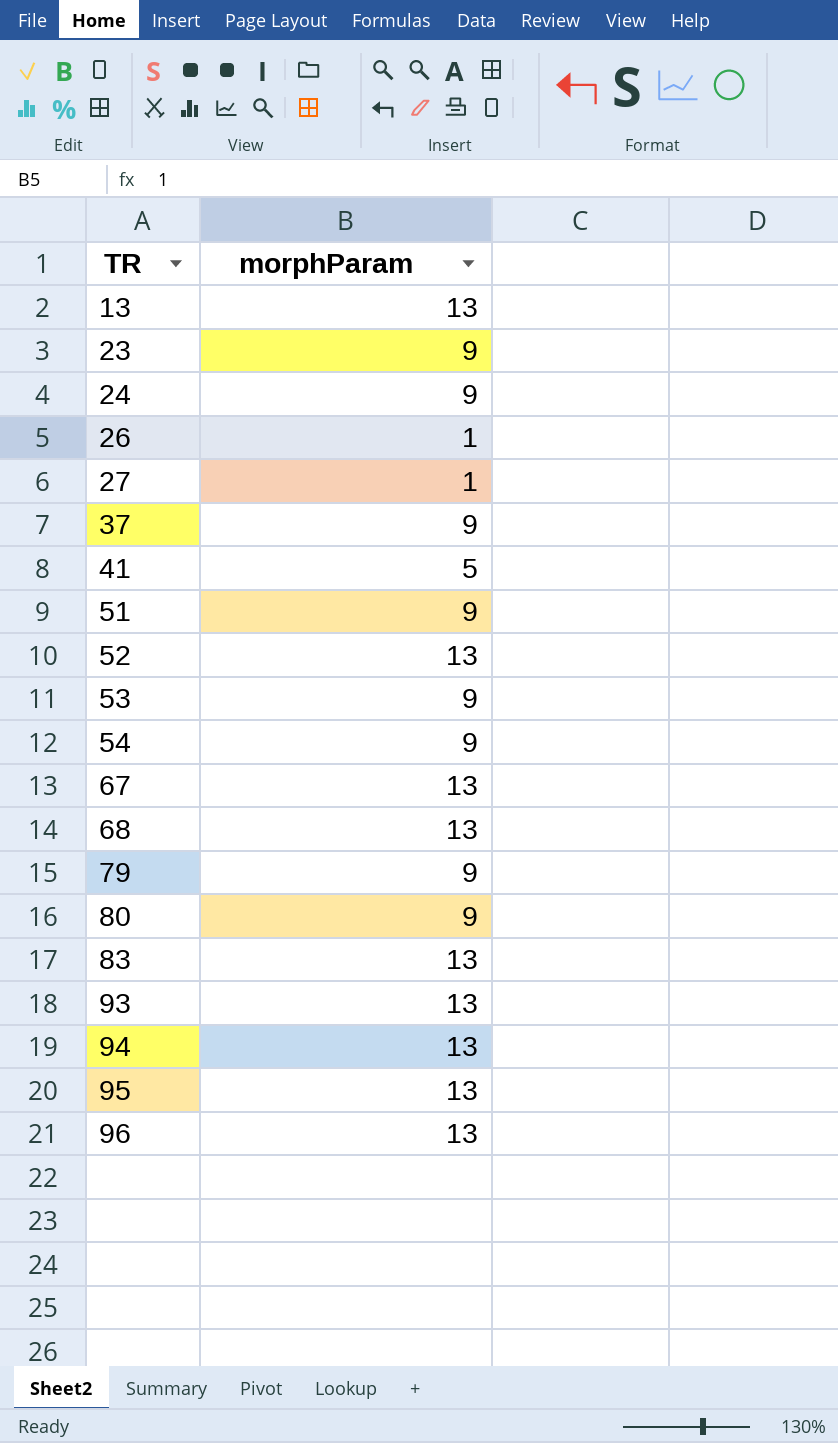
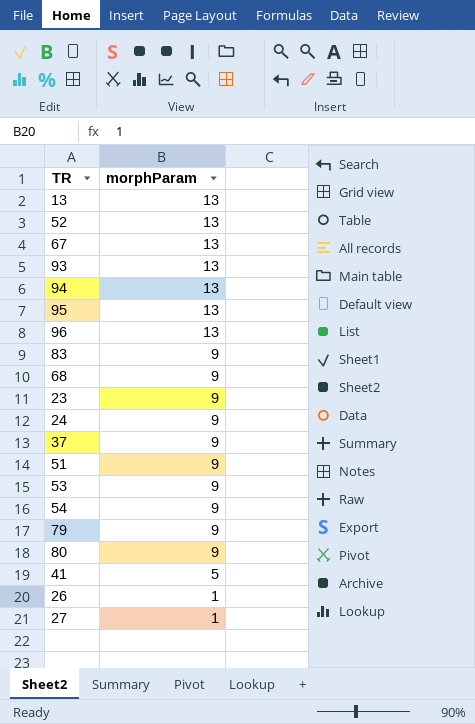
row order: TR ascending -> morphParam descending
83 | morphParam: 13 -> 9
68 | morphParam: 13 -> 9

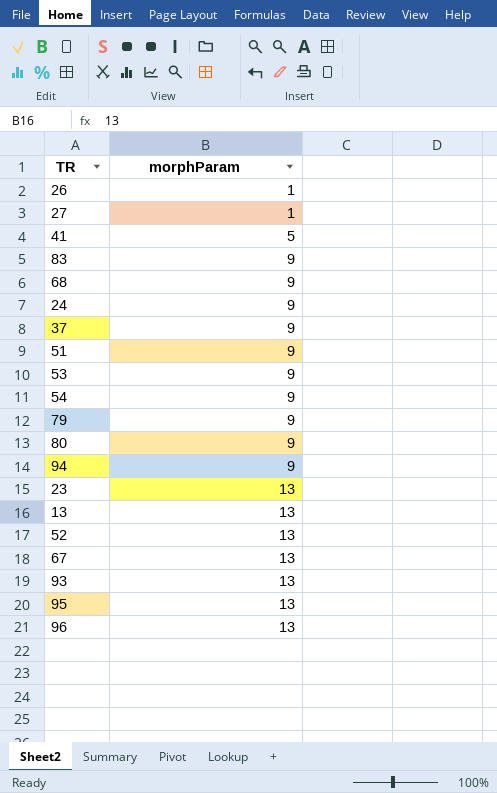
row order: morphParam descending -> morphParam ascending
94 | morphParam: 13 -> 9
23 | morphParam: 9 -> 13

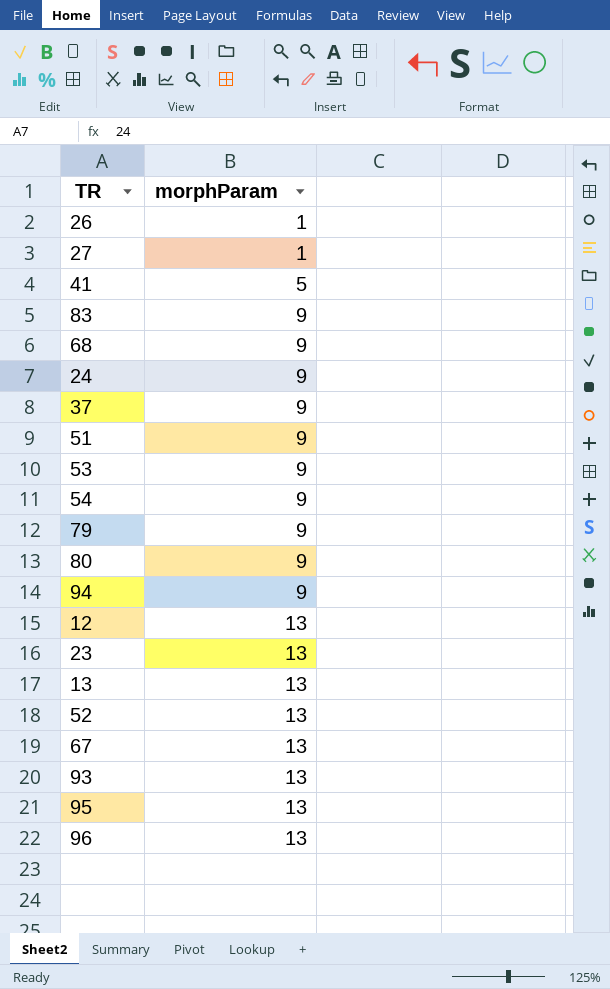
row 12: none -> 13

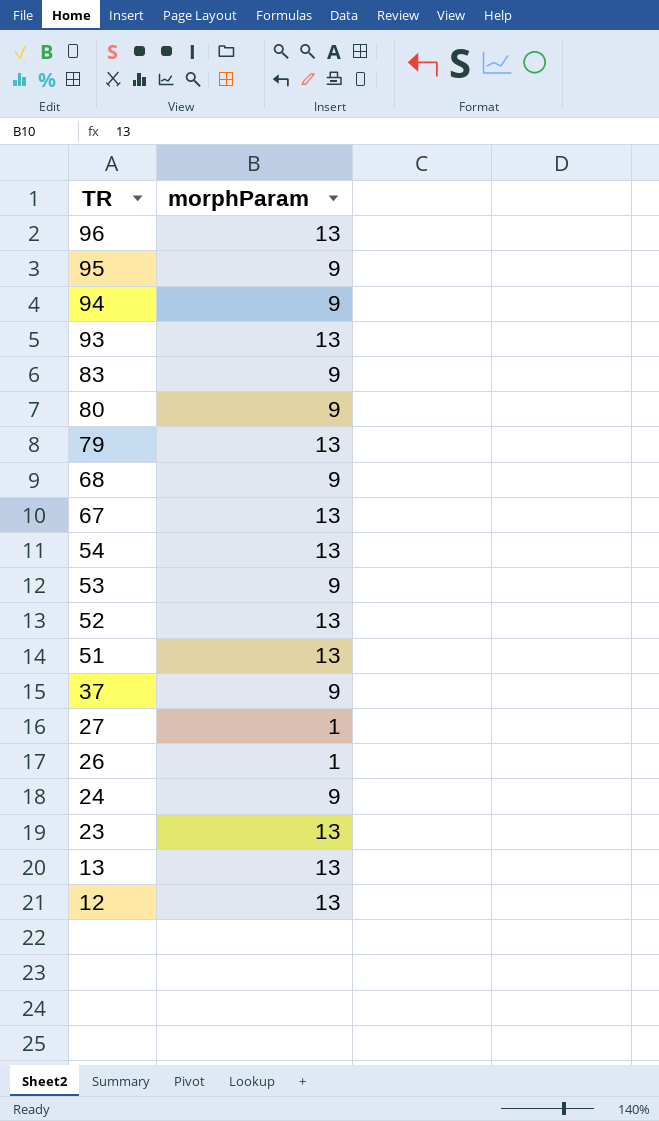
row order: morphParam ascending -> TR descending
row 41: 5 -> none
95 | morphParam: 13 -> 9
79 | morphParam: 9 -> 13
54 | morphParam: 9 -> 13
51 | morphParam: 9 -> 13

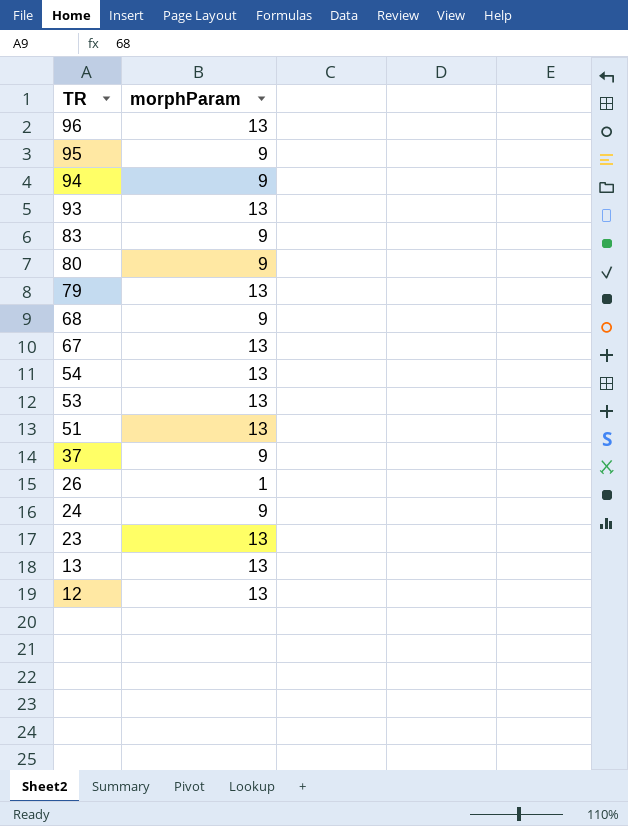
row 52: 13 -> none
row 27: 1 -> none
53 | morphParam: 9 -> 13

